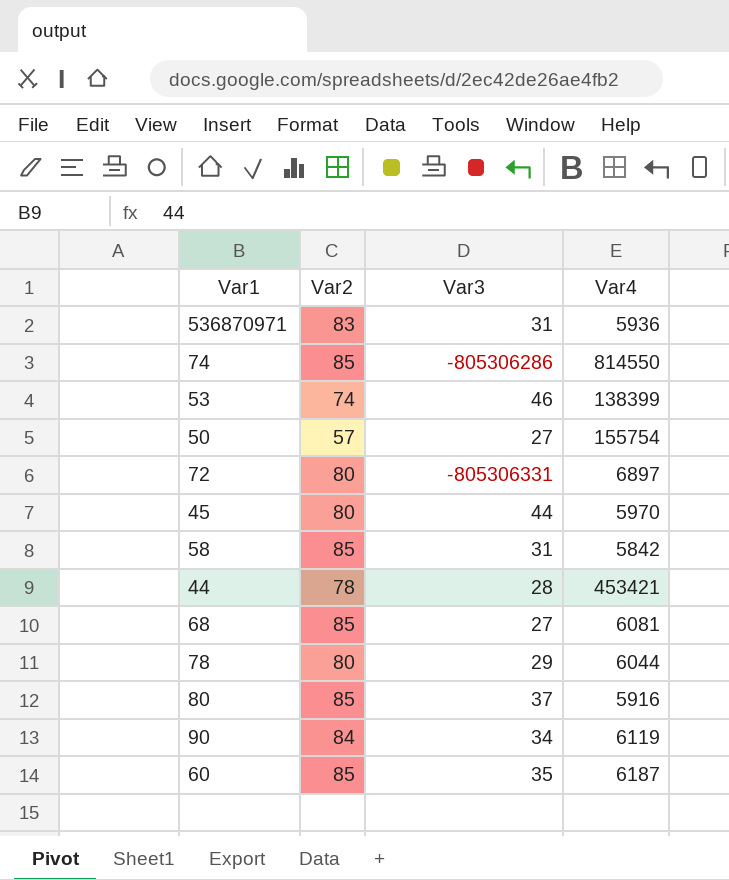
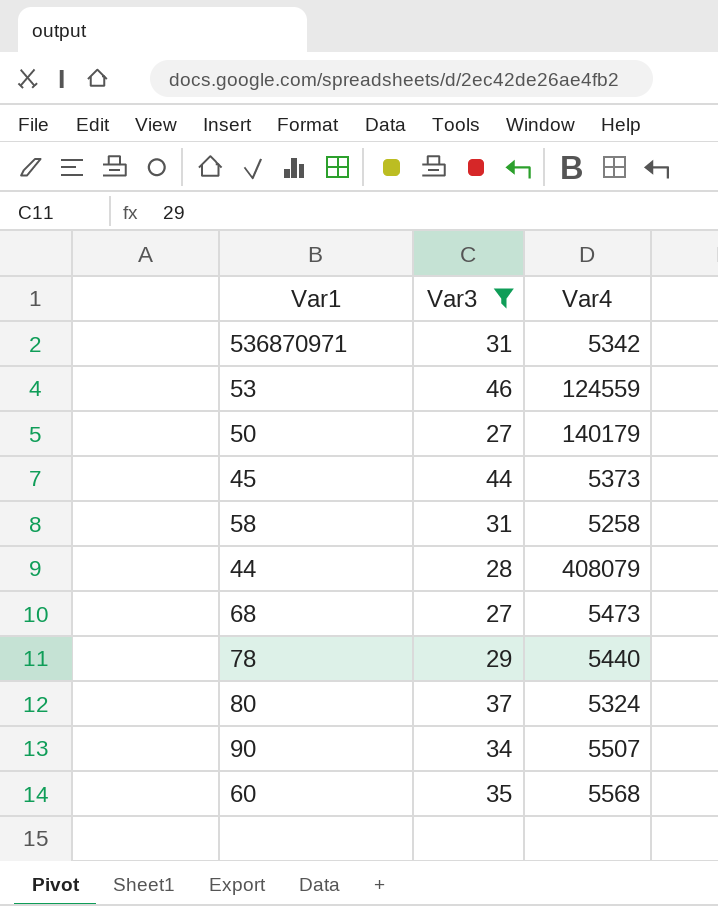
filter: none -> Var3 >= 27
column Var2 | position: 2 -> none
536870971 | Var4: 5936 -> 5342
53 | Var4: 138399 -> 124559
50 | Var4: 155754 -> 140179
45 | Var4: 5970 -> 5373
58 | Var4: 5842 -> 5258
44 | Var4: 453421 -> 408079
68 | Var4: 6081 -> 5473
78 | Var4: 6044 -> 5440
80 | Var4: 5916 -> 5324
90 | Var4: 6119 -> 5507
60 | Var4: 6187 -> 5568

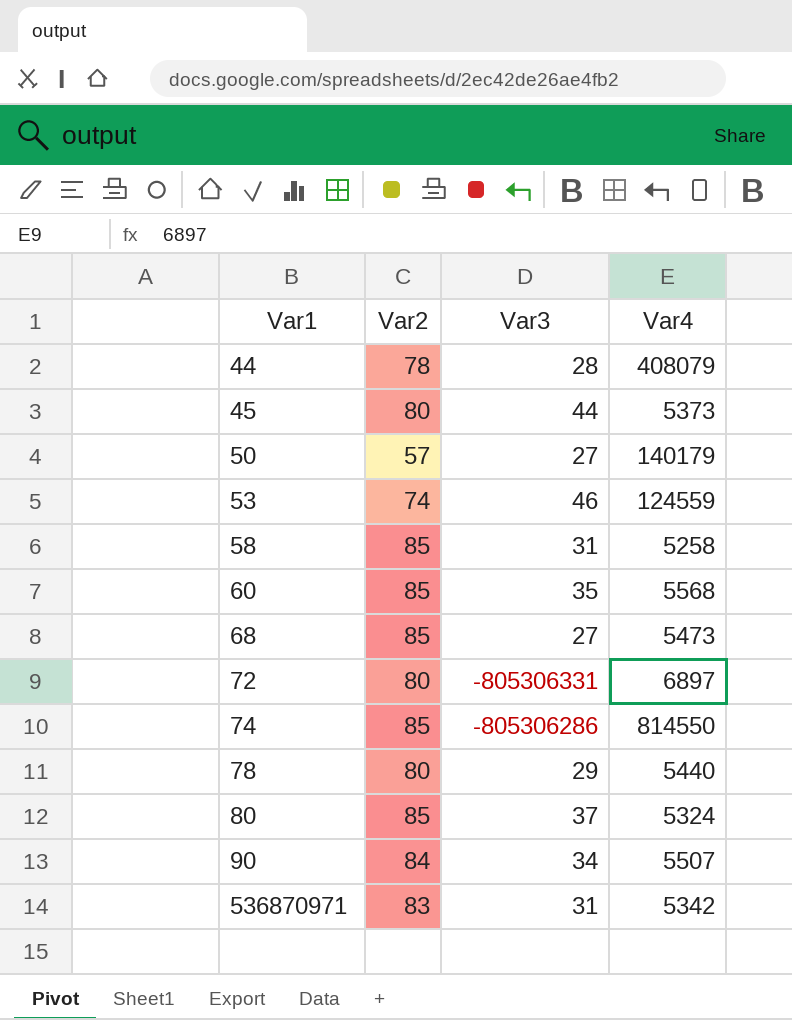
filter: Var3 >= 27 -> none
row order: none -> Var1 ascending
column Var2 | position: none -> 2

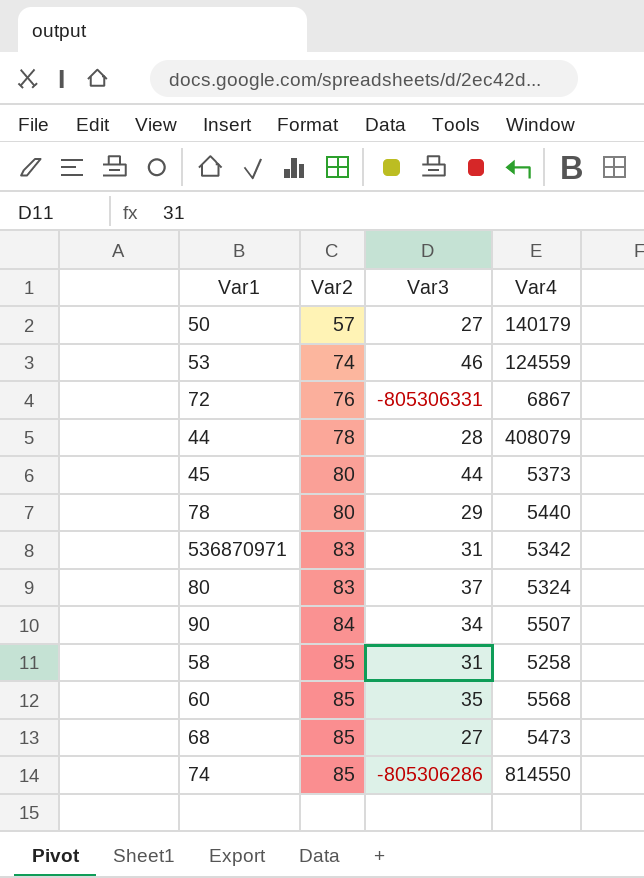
row order: Var1 ascending -> Var2 ascending
72 | Var2: 80 -> 76
72 | Var4: 6897 -> 6867
80 | Var2: 85 -> 83

